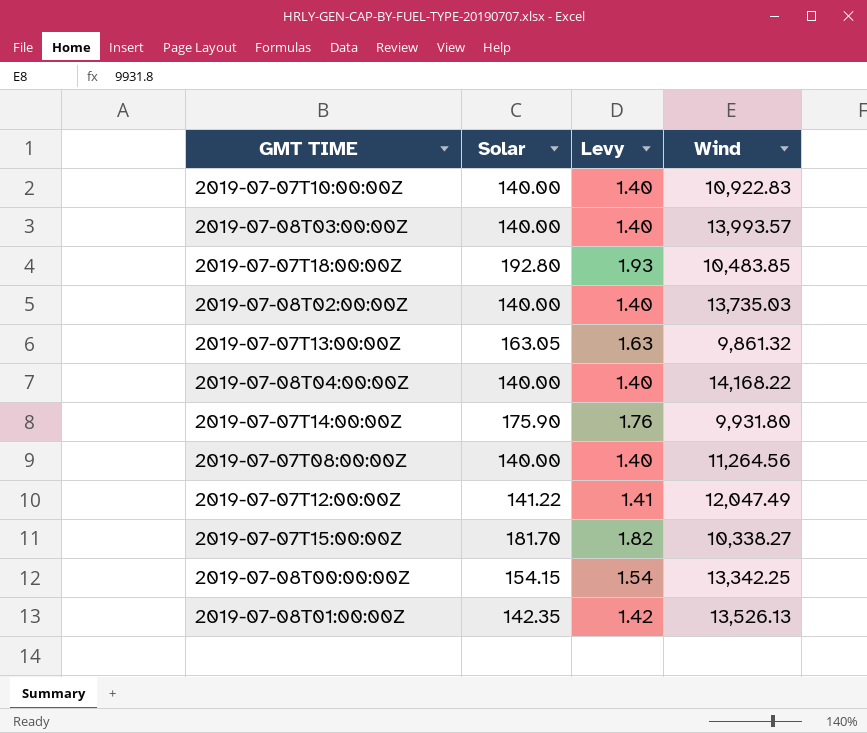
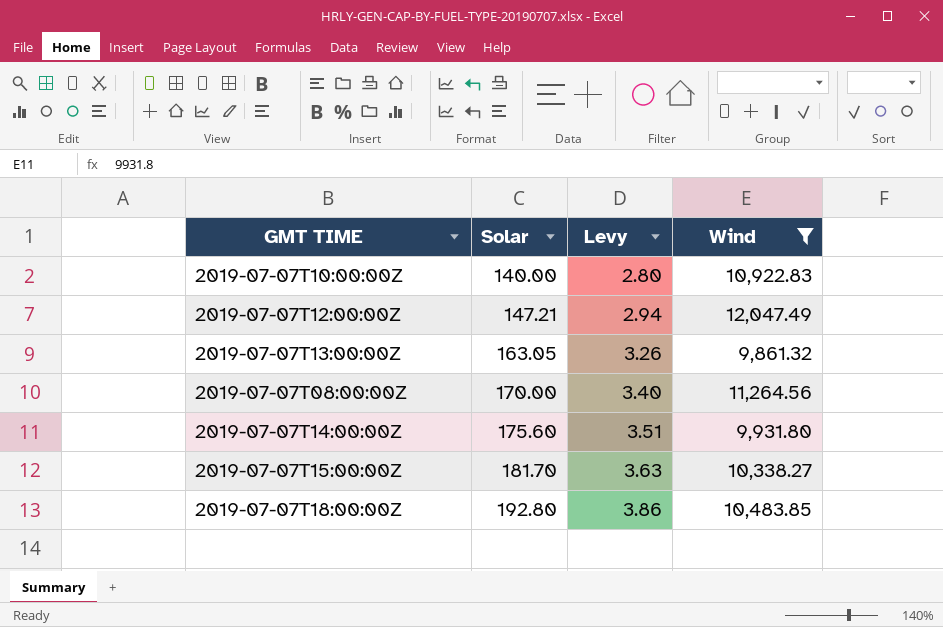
filter: none -> Wind <= 12,047.49
row order: none -> Solar ascending
column Levy | formula: [Solar] * 0.01 -> [Solar] * 0.02
2019-07-07T12:00:00Z | Solar: 141.22 -> 147.21
2019-07-07T08:00:00Z | Solar: 140.00 -> 170.00
2019-07-07T14:00:00Z | Solar: 175.90 -> 175.60

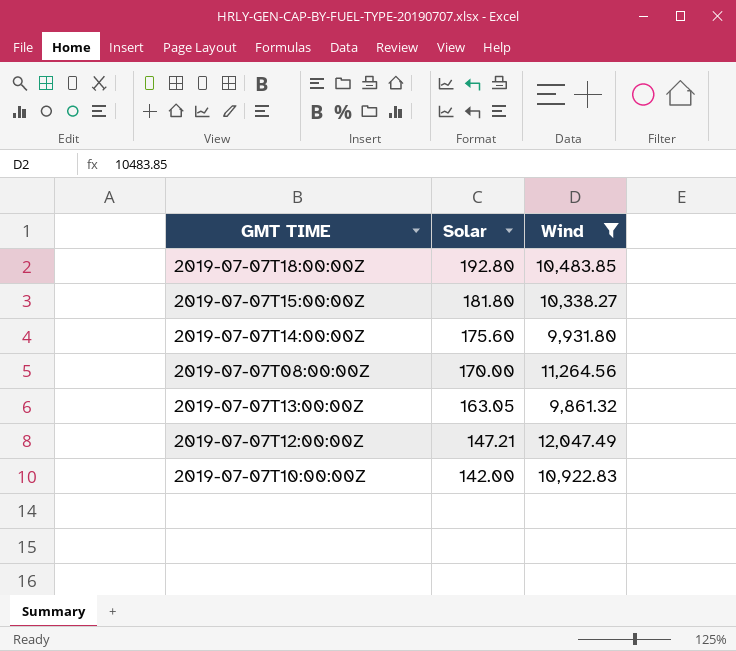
row order: Solar ascending -> Solar descending
column Levy | formula: [Solar] * 0.02 -> none
2019-07-07T15:00:00Z | Solar: 181.70 -> 181.80
2019-07-07T10:00:00Z | Solar: 140.00 -> 142.00

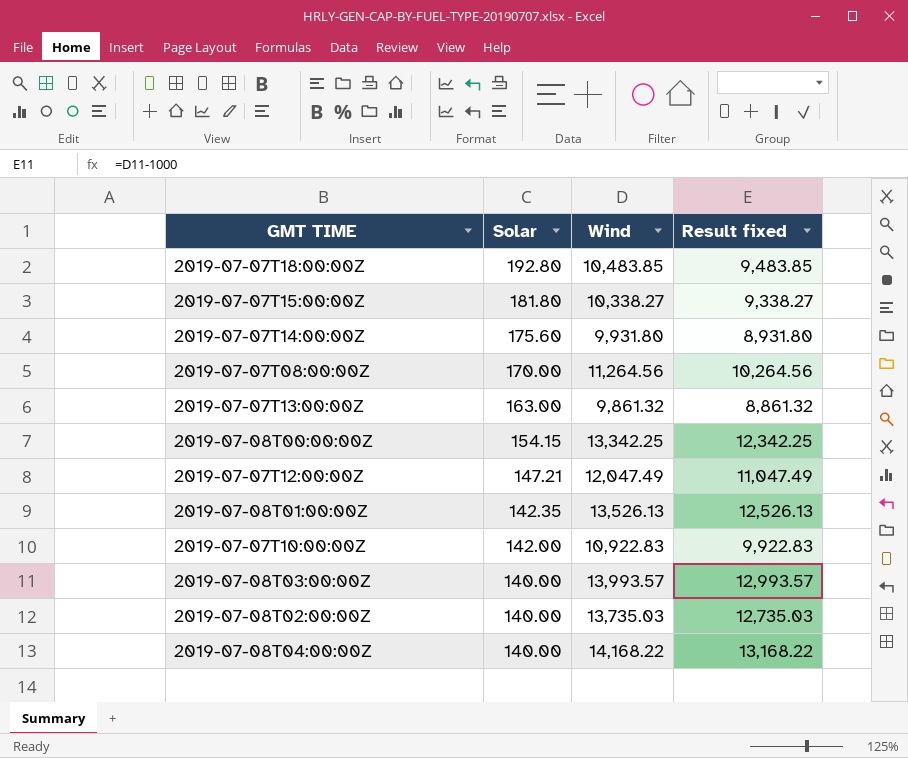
filter: Wind <= 12,047.49 -> none
column Result fixed | formula: none -> [Wind] - 1000
2019-07-07T13:00:00Z | Solar: 163.05 -> 163.00

